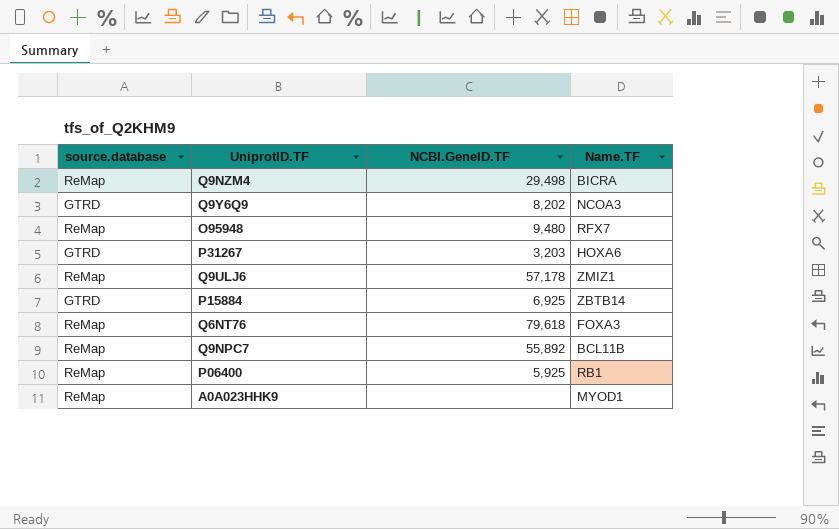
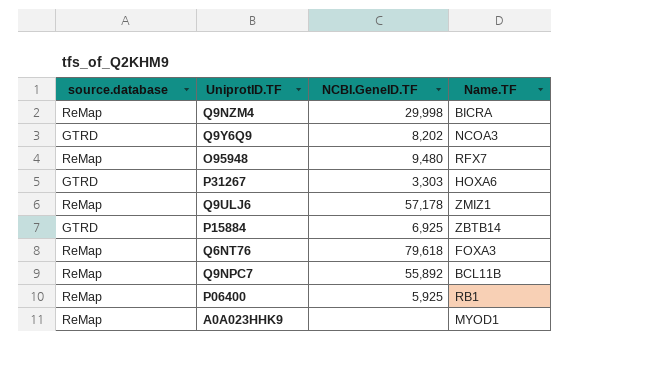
Q9NZM4 | NCBI.GeneID.TF: 29,498 -> 29,998
P31267 | NCBI.GeneID.TF: 3,203 -> 3,303

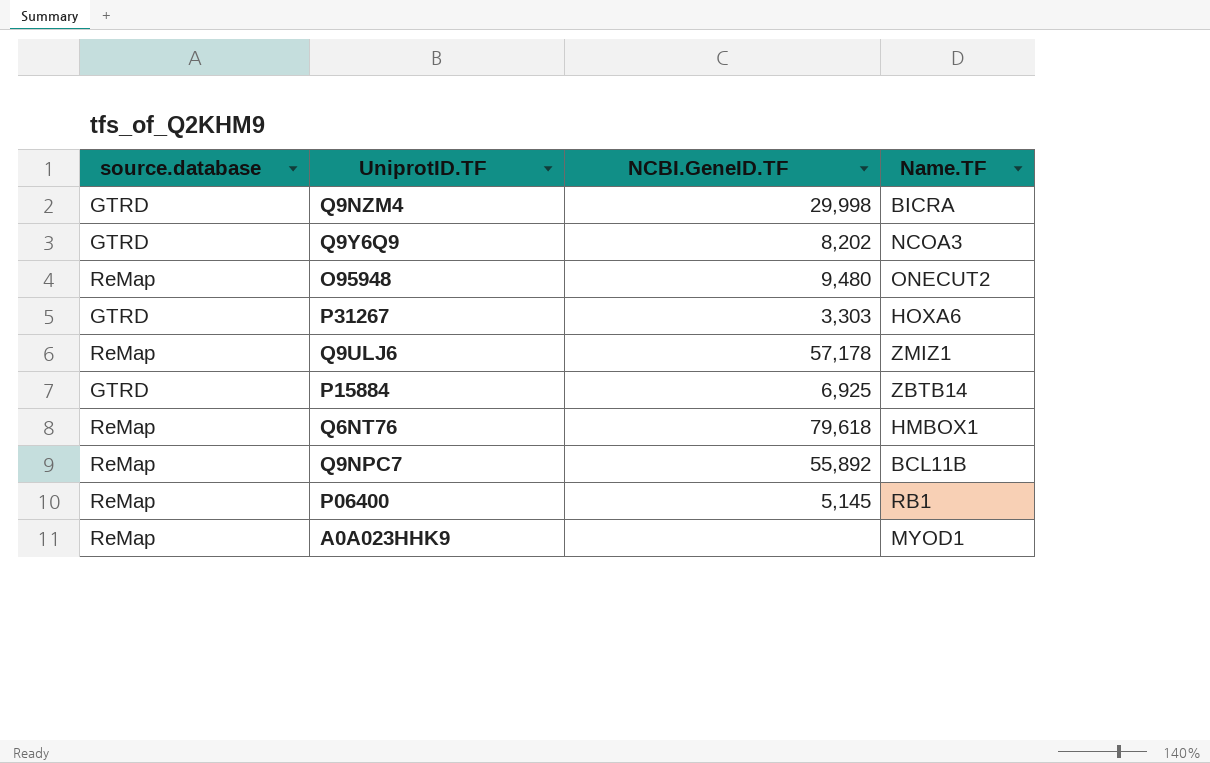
Q9NZM4 | source.database: ReMap -> GTRD
O95948 | Name.TF: RFX7 -> ONECUT2
Q6NT76 | Name.TF: FOXA3 -> HMBOX1
P06400 | NCBI.GeneID.TF: 5,925 -> 5,145

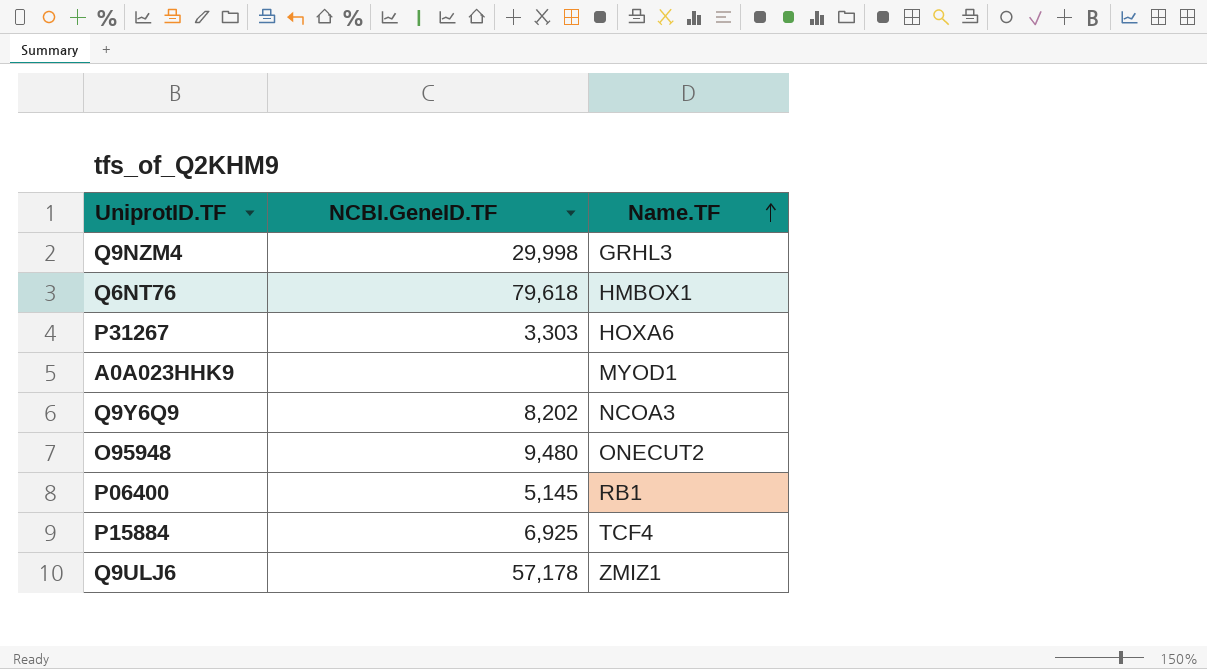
row order: none -> Name.TF ascending
column source.database | position: 1 -> none
row Q9NPC7: ReMap | 55,892 | BCL11B -> none
Q9NZM4 | Name.TF: BICRA -> GRHL3
P15884 | Name.TF: ZBTB14 -> TCF4

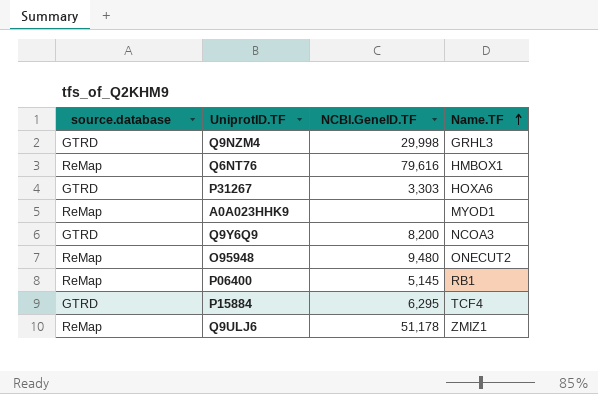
column source.database | position: none -> 1
Q6NT76 | NCBI.GeneID.TF: 79,618 -> 79,616
Q9Y6Q9 | NCBI.GeneID.TF: 8,202 -> 8,200
P15884 | NCBI.GeneID.TF: 6,925 -> 6,295
Q9ULJ6 | NCBI.GeneID.TF: 57,178 -> 51,178

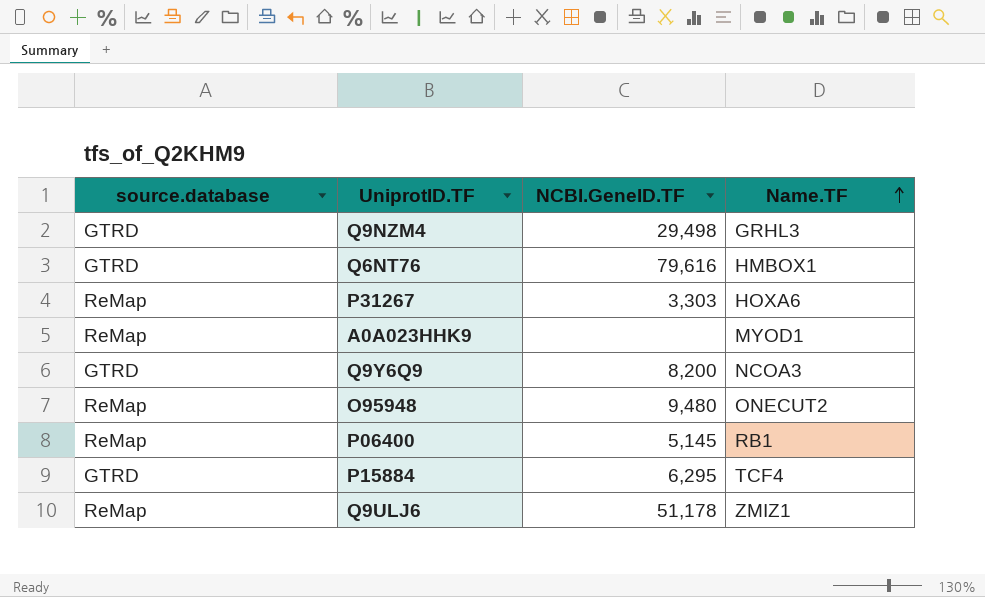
Q9NZM4 | NCBI.GeneID.TF: 29,998 -> 29,498
Q6NT76 | source.database: ReMap -> GTRD
P31267 | source.database: GTRD -> ReMap

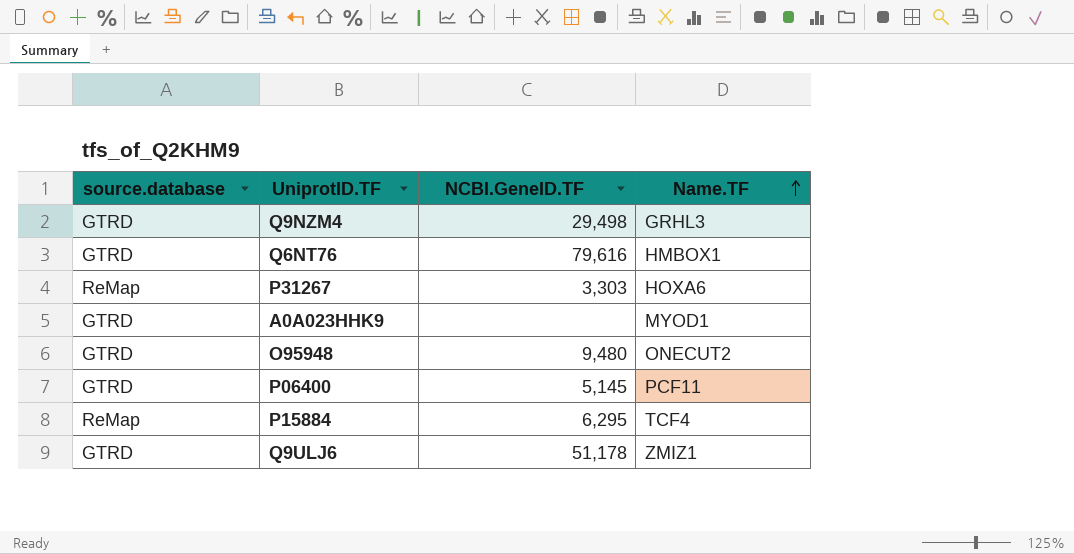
row Q9Y6Q9: GTRD | 8,200 | NCOA3 -> none
A0A023HHK9 | source.database: ReMap -> GTRD
O95948 | source.database: ReMap -> GTRD
P06400 | source.database: ReMap -> GTRD
P06400 | Name.TF: RB1 -> PCF11
P15884 | source.database: GTRD -> ReMap
Q9ULJ6 | source.database: ReMap -> GTRD

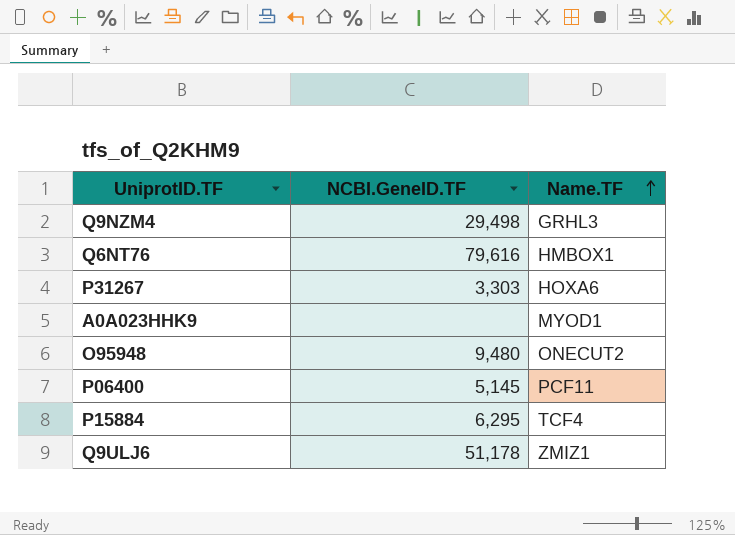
column source.database | position: 1 -> none

